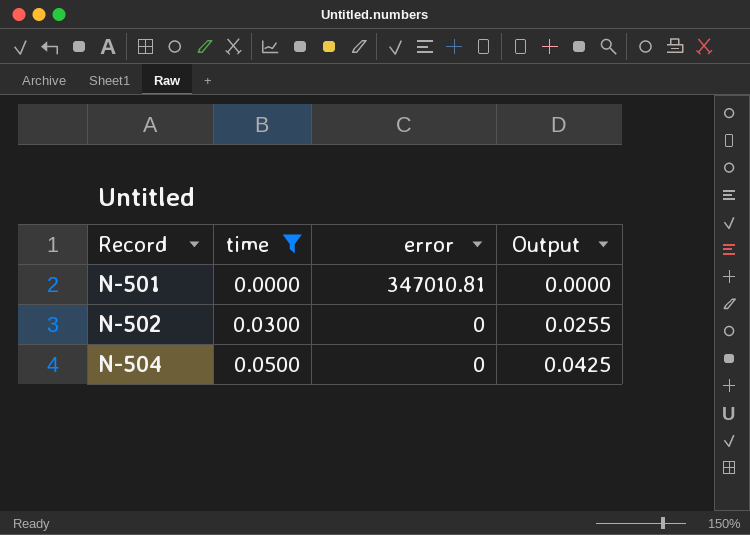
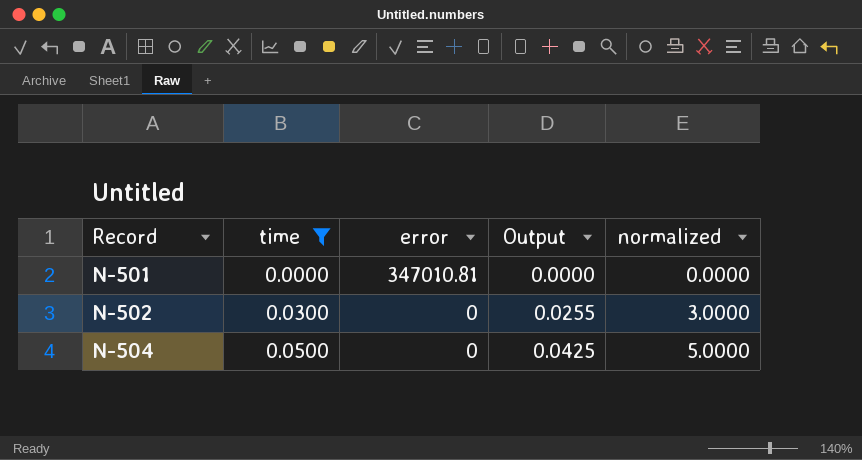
column normalized | formula: none -> [time] * 100

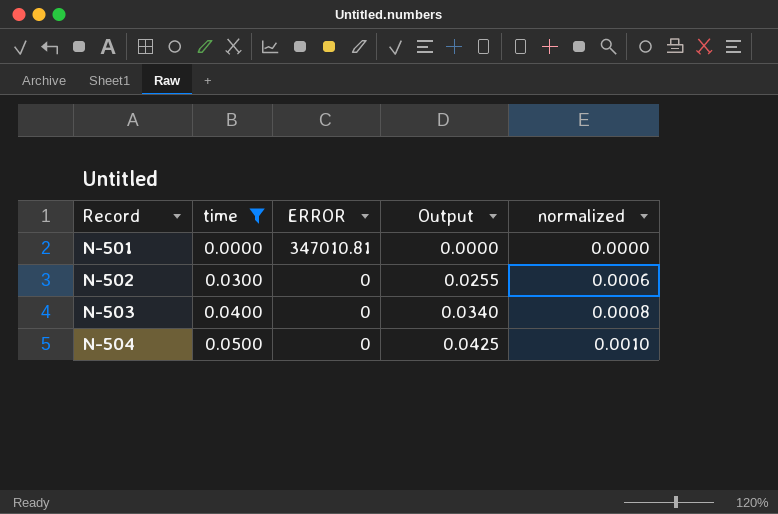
column name: error -> ERROR
column normalized | formula: [time] * 100 -> [time] * 0.02
row N-503: none -> 0.0400 | 0 | 0.0340 | 0.0008

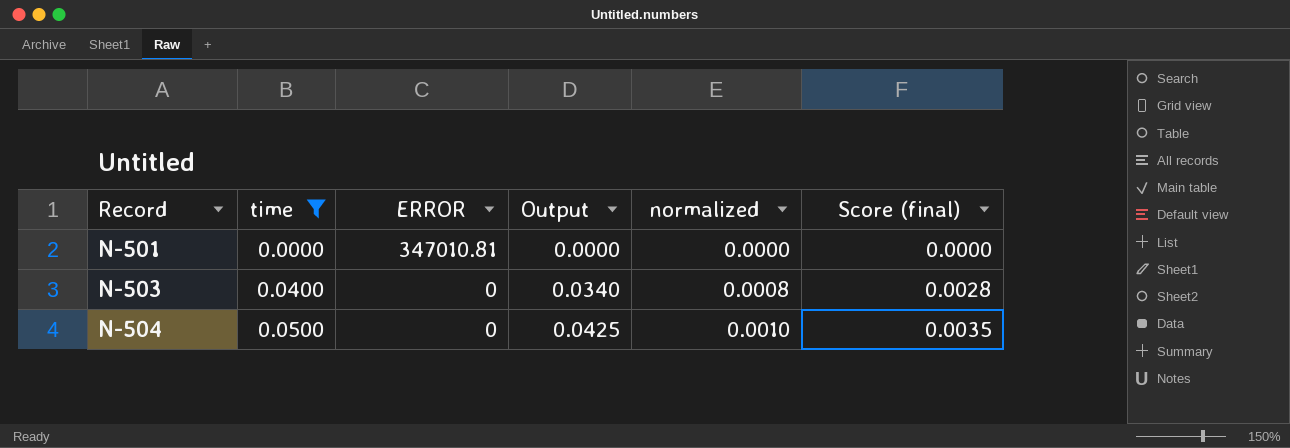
column Score (final) | formula: none -> [time] * 0.07
row N-502: 0.0300 | 0 | 0.0255 | 0.0006 -> none

